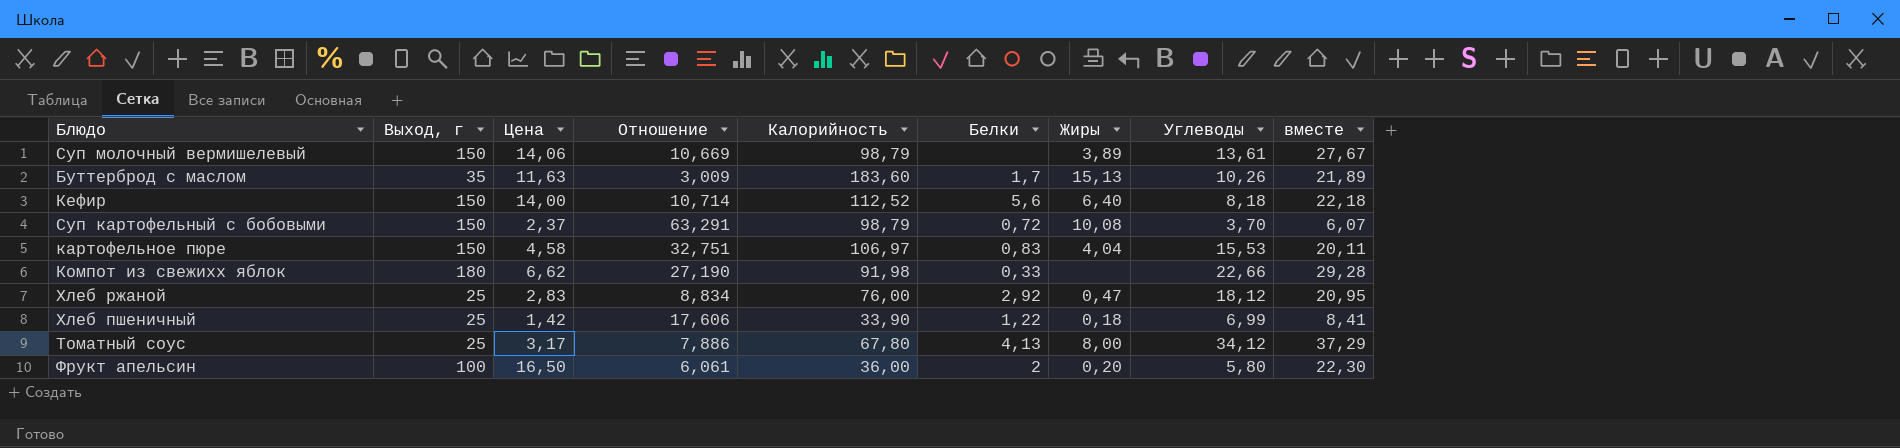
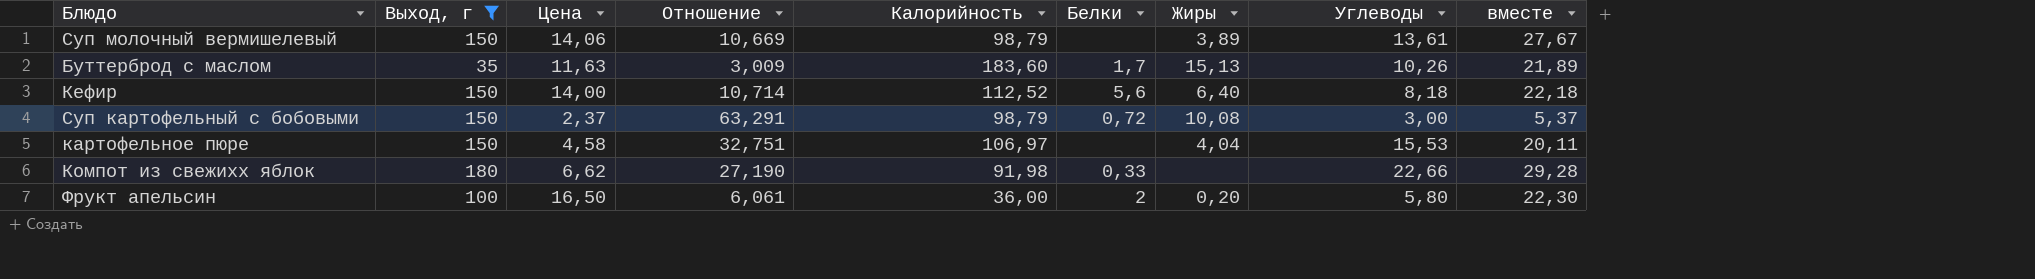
filter: none -> Выход, г != 25
Суп картофельный с бобовыми | Углеводы: 3,70 -> 3,00
Суп картофельный с бобовыми | вместе: 6,07 -> 5,37
картофельное пюре | Белки: 0,83 -> none

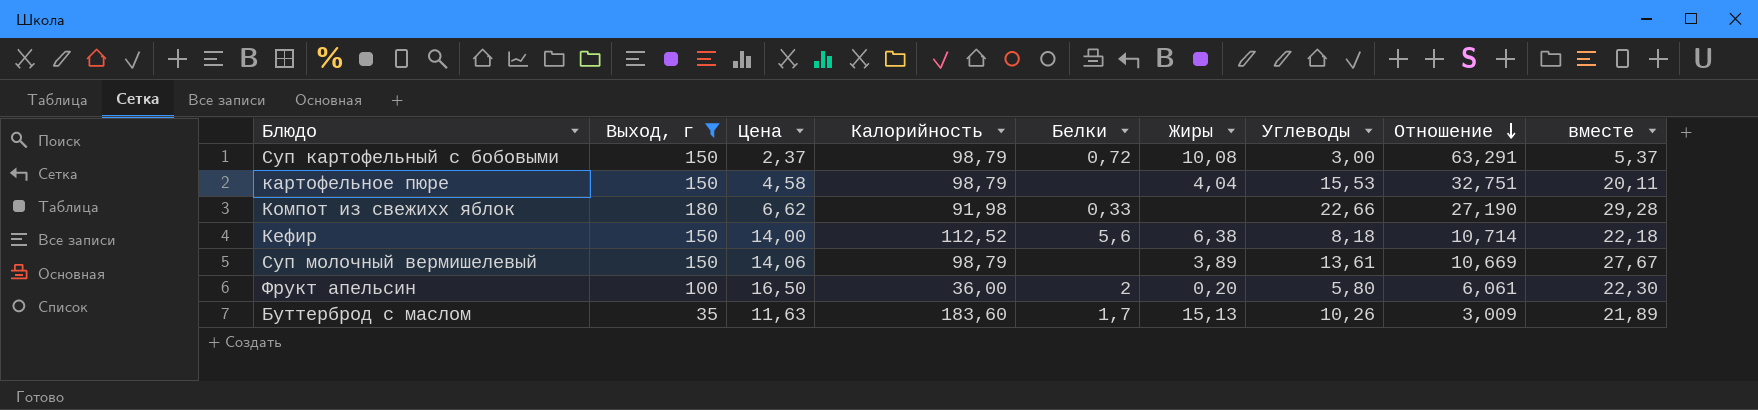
row order: none -> Отношение descending
column Отношение | position: 4 -> 8
картофельное пюре | Калорийность: 106,97 -> 98,79
Кефир | Жиры: 6,40 -> 6,38

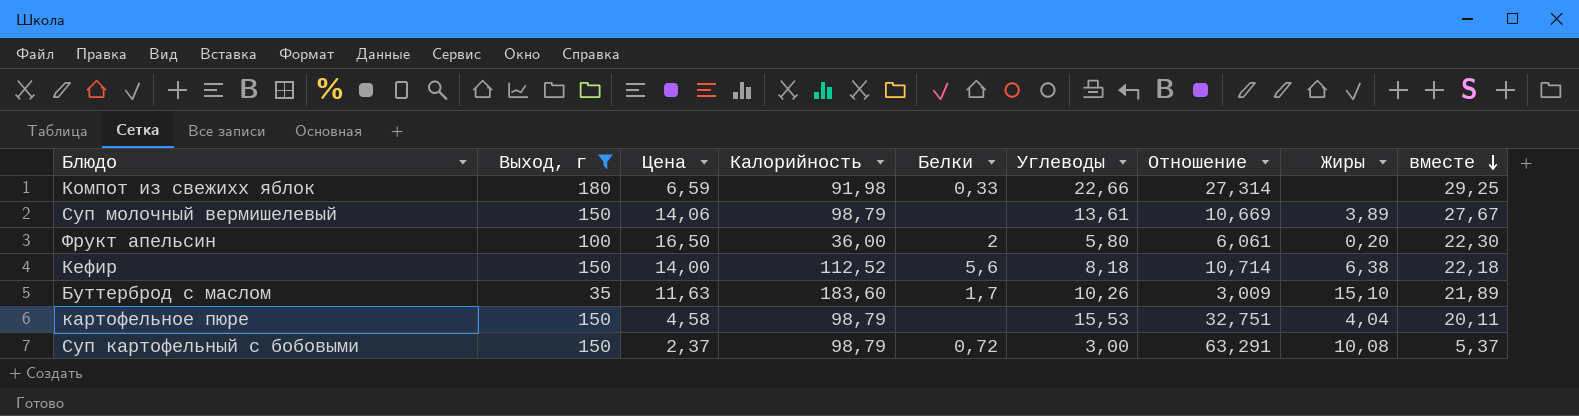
row order: Отношение descending -> вместе descending
column Жиры | position: 6 -> 8
Компот из свежихх яблок | Цена: 6,62 -> 6,59
Компот из свежихх яблок | Отношение: 27,190 -> 27,314
Компот из свежихх яблок | вместе: 29,28 -> 29,25
Буттерброд с маслом | Жиры: 15,13 -> 15,10

